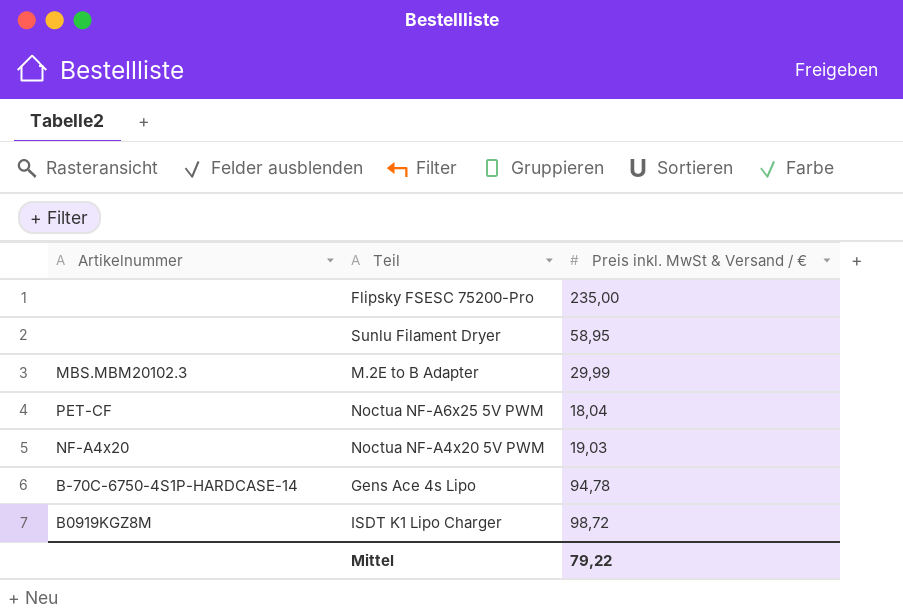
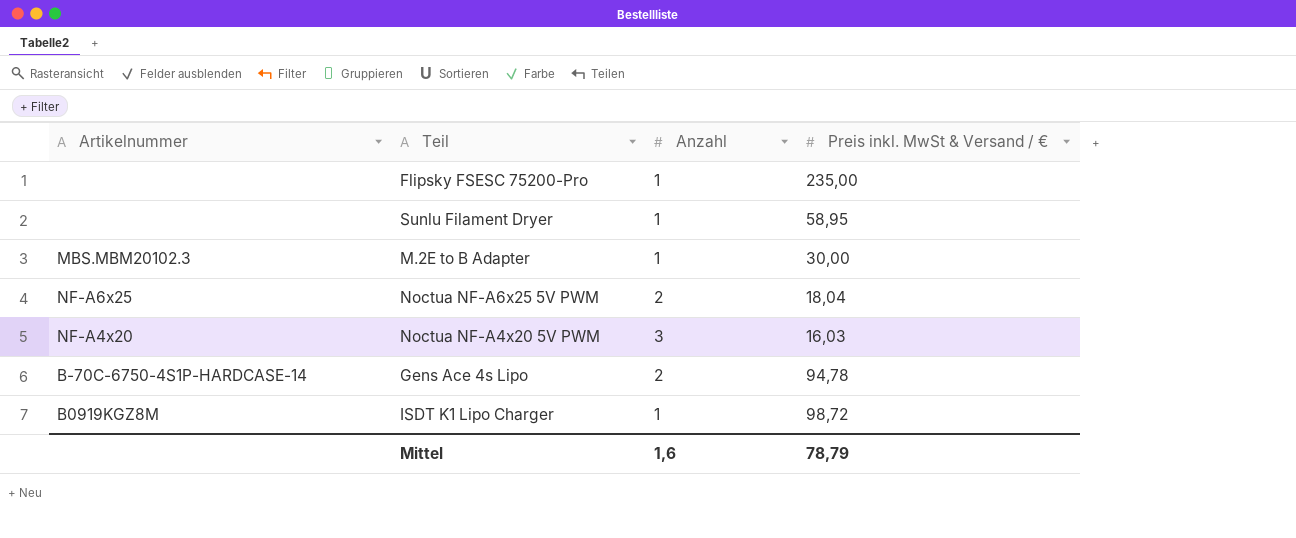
column Anzahl | position: none -> 3
M.2E to B Adapter | Preis inkl. MwSt & Versand / €: 29,99 -> 30,00
Noctua NF-A6x25 5V PWM | Artikelnummer: PET-CF -> NF-A6x25
Noctua NF-A4x20 5V PWM | Preis inkl. MwSt & Versand / €: 19,03 -> 16,03
Mittel | Preis inkl. MwSt & Versand / €: 79,22 -> 78,79

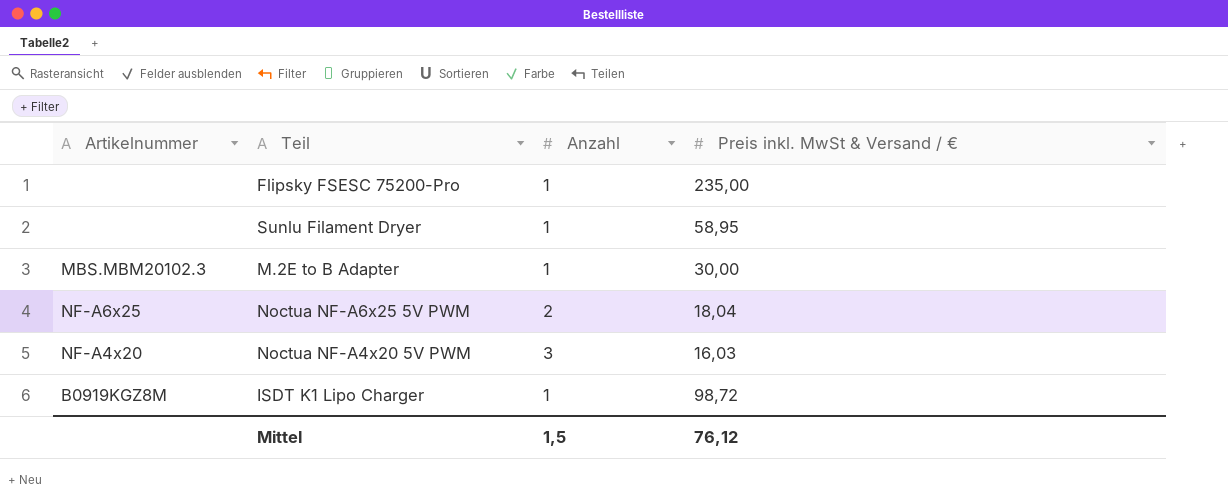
row Gens Ace 4s Lipo: B-70C-6750-4S1P-HARDCASE-14 | 2 | 94,78 -> none
Mittel | Anzahl: 1,6 -> 1,5
Mittel | Preis inkl. MwSt & Versand / €: 78,79 -> 76,12

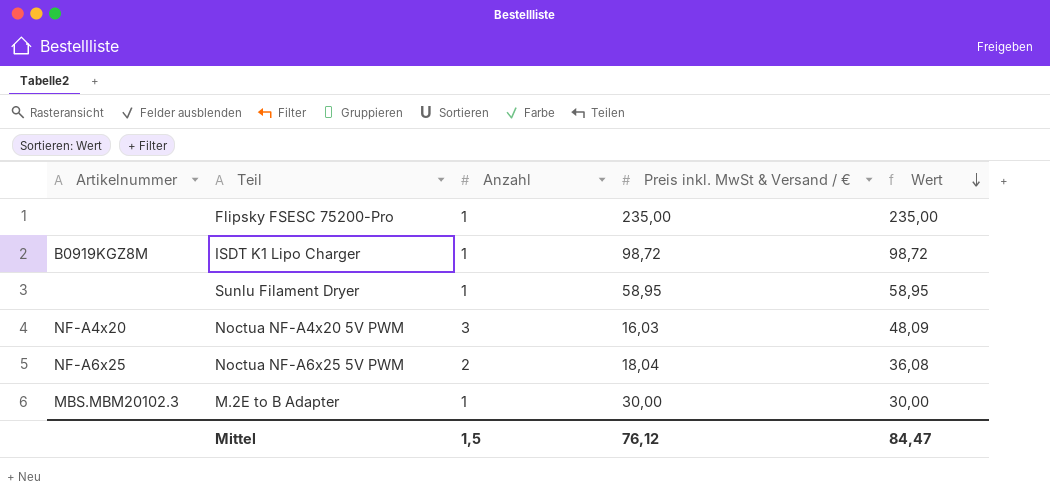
row order: none -> Wert descending
column Wert | formula: none -> [Anzahl] * [Preis inkl. MwSt & Versand / €]

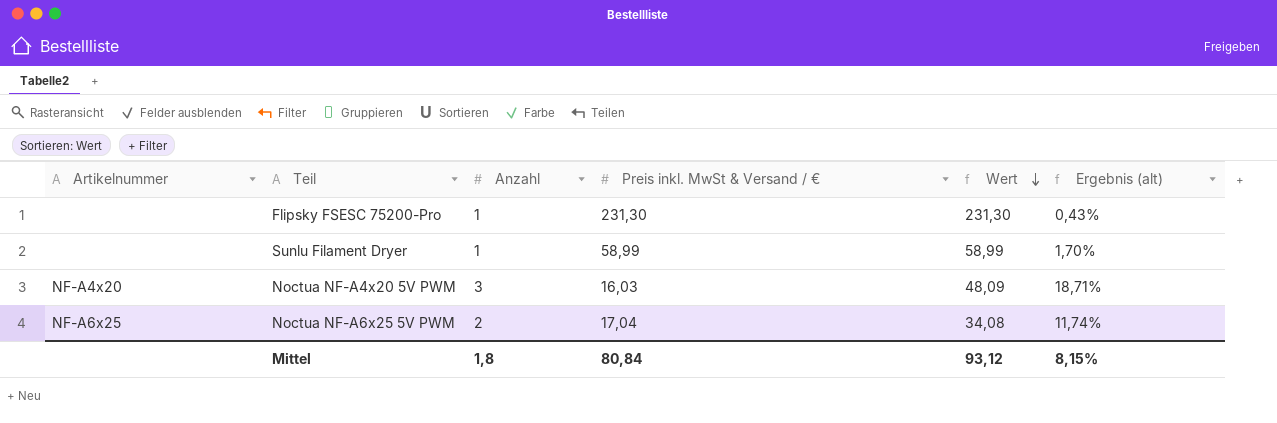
column Ergebnis (alt) | formula: none -> [Anzahl] / [Preis inkl. MwSt & Versand / €]
row ISDT K1 Lipo Charger: B0919KGZ8M | 1 | 98,72 | 98,72 -> none
row M.2E to B Adapter: MBS.MBM20102.3 | 1 | 30,00 | 30,00 -> none
Flipsky FSESC 75200-Pro | Preis inkl. MwSt & Versand / €: 235,00 -> 231,30
Flipsky FSESC 75200-Pro | Wert: 235,00 -> 231,30
Sunlu Filament Dryer | Preis inkl. MwSt & Versand / €: 58,95 -> 58,99
Sunlu Filament Dryer | Wert: 58,95 -> 58,99
Noctua NF-A6x25 5V PWM | Preis inkl. MwSt & Versand / €: 18,04 -> 17,04
Noctua NF-A6x25 5V PWM | Wert: 36,08 -> 34,08
Mittel | Anzahl: 1,5 -> 1,8
Mittel | Preis inkl. MwSt & Versand / €: 76,12 -> 80,84
Mittel | Wert: 84,47 -> 93,12

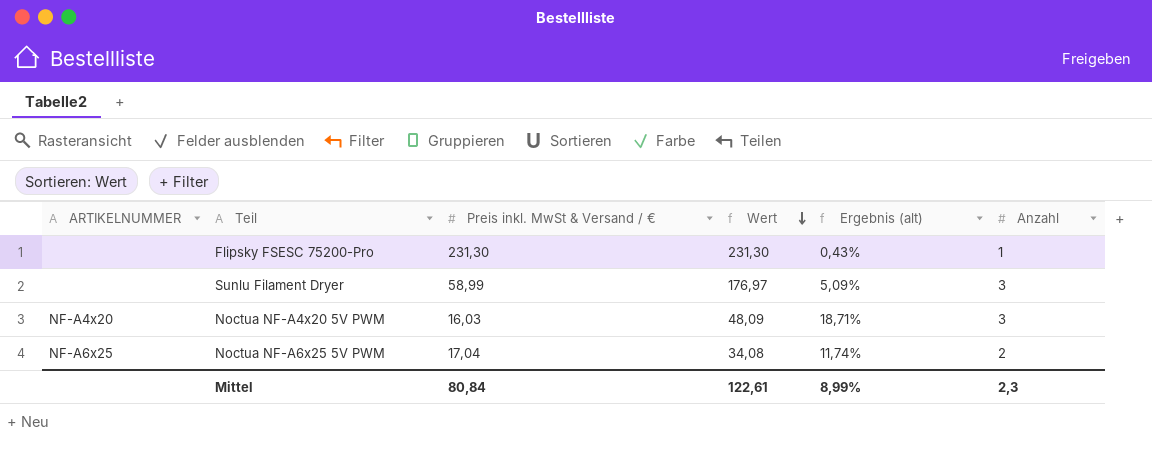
column name: Artikelnummer -> ARTIKELNUMMER
column Anzahl | position: 3 -> 6
Sunlu Filament Dryer | Wert: 58,99 -> 176,97
Sunlu Filament Dryer | Ergebnis (alt): 1,70% -> 5,09%
Sunlu Filament Dryer | Anzahl: 1 -> 3
Mittel | Wert: 93,12 -> 122,61
Mittel | Ergebnis (alt): 8,15% -> 8,99%
Mittel | Anzahl: 1,8 -> 2,3

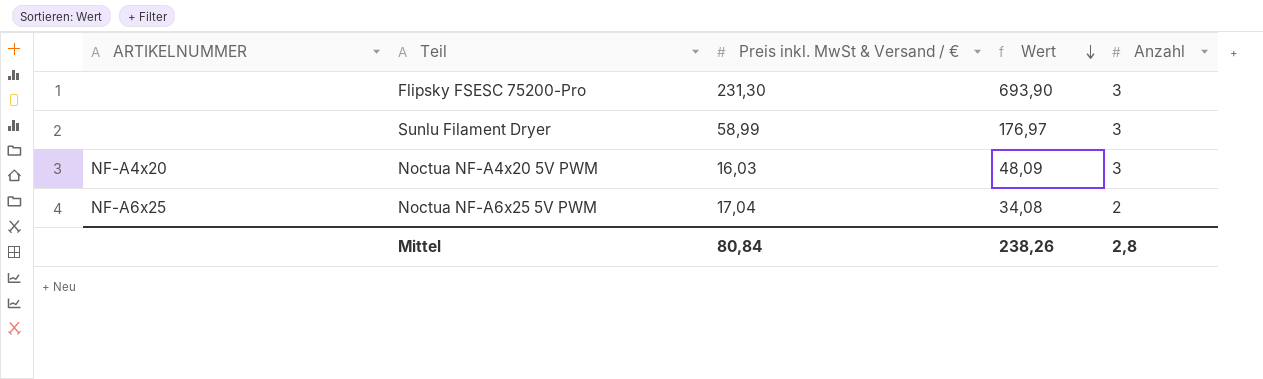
column Ergebnis (alt) | formula: [Anzahl] / [Preis inkl. MwSt & Versand / €] -> none
Flipsky FSESC 75200-Pro | Wert: 231,30 -> 693,90
Flipsky FSESC 75200-Pro | Anzahl: 1 -> 3
Mittel | Wert: 122,61 -> 238,26
Mittel | Anzahl: 2,3 -> 2,8

